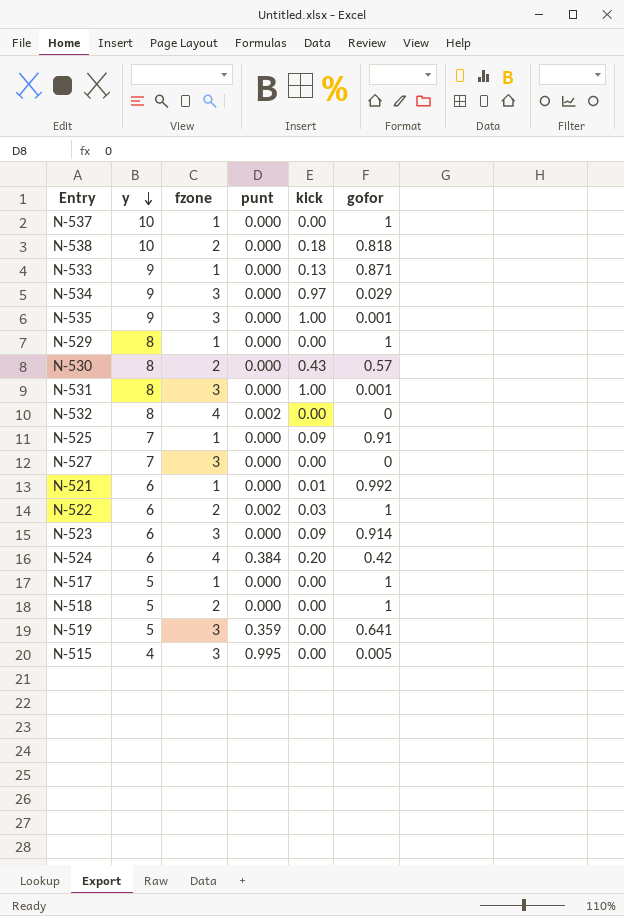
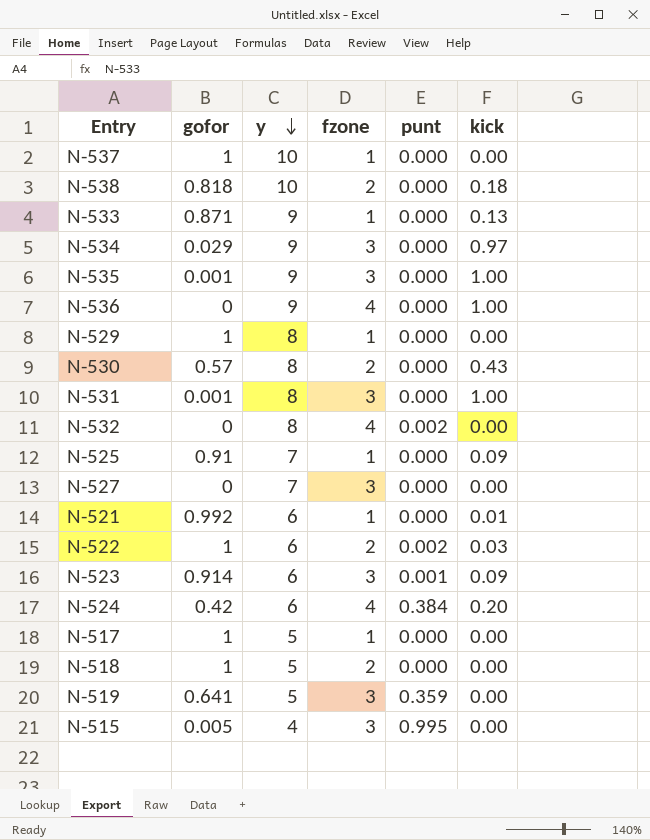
column gofor | position: 6 -> 2
row N-536: none -> 0 | 9 | 4 | 0.000 | 1.00
N-523 | punt: 0.000 -> 0.001

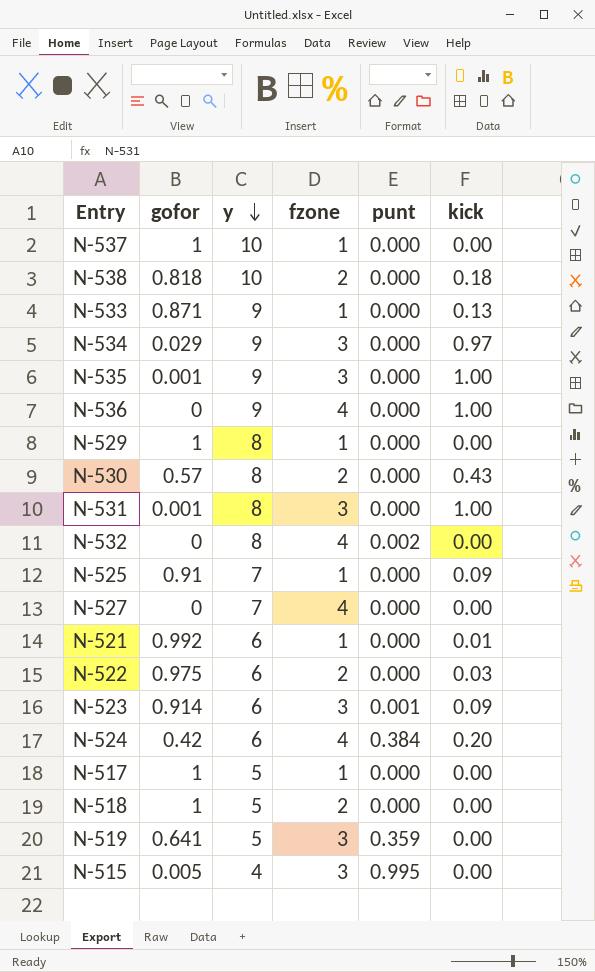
N-527 | fzone: 3 -> 4
N-522 | gofor: 1 -> 0.975
N-522 | punt: 0.002 -> 0.000

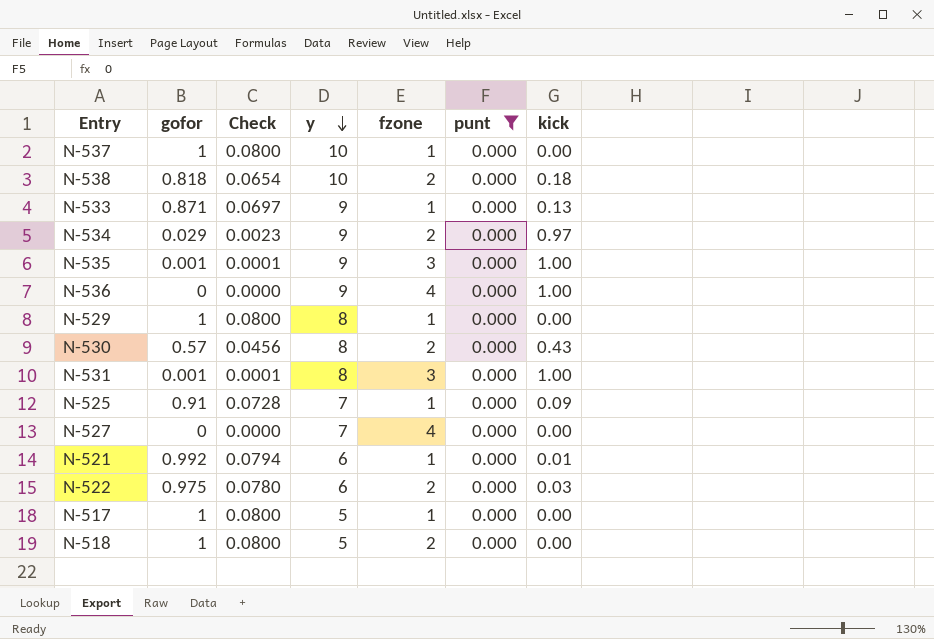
filter: none -> punt = 0.000
column Check | formula: none -> [gofor] * 0.08
N-534 | fzone: 3 -> 2

